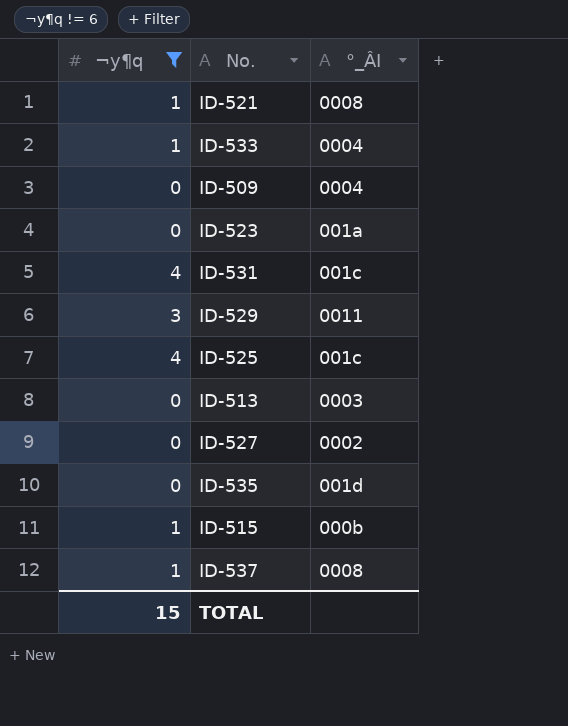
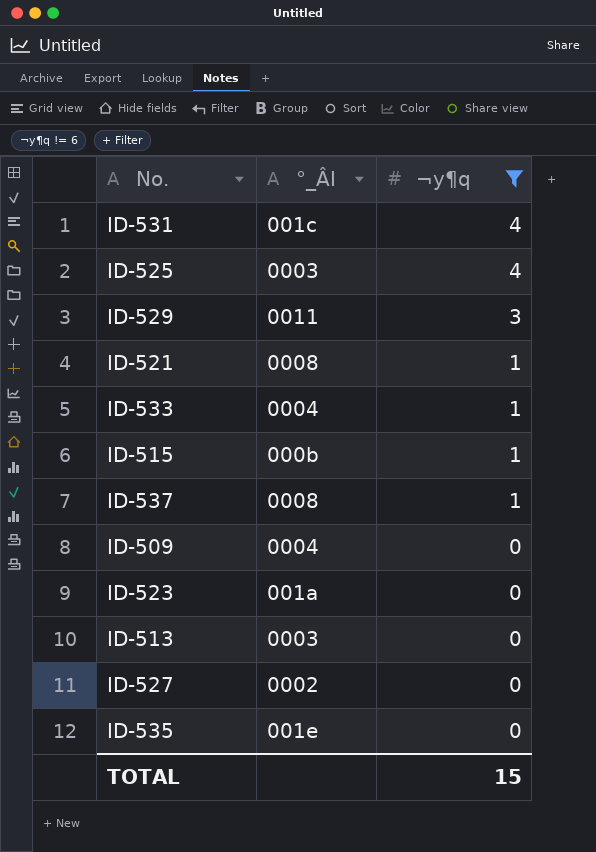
row order: none -> ¬y¶q descending
column ¬y¶q | position: 1 -> 3
ID-525 | °_ÂI: 001c -> 0003
ID-535 | °_ÂI: 001d -> 001e

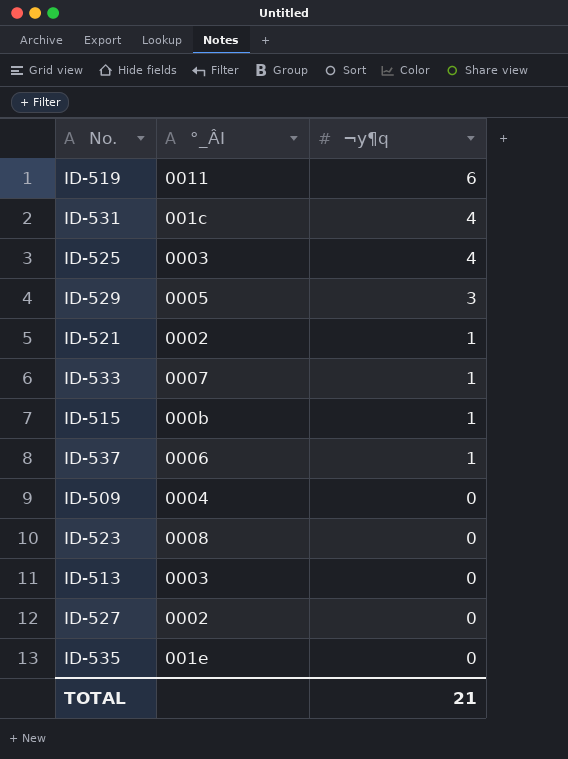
filter: ¬y¶q != 6 -> none
ID-529 | °_ÂI: 0011 -> 0005
ID-521 | °_ÂI: 0008 -> 0002
ID-533 | °_ÂI: 0004 -> 0007
ID-537 | °_ÂI: 0008 -> 0006
ID-523 | °_ÂI: 001a -> 0008
TOTAL | ¬y¶q: 15 -> 21

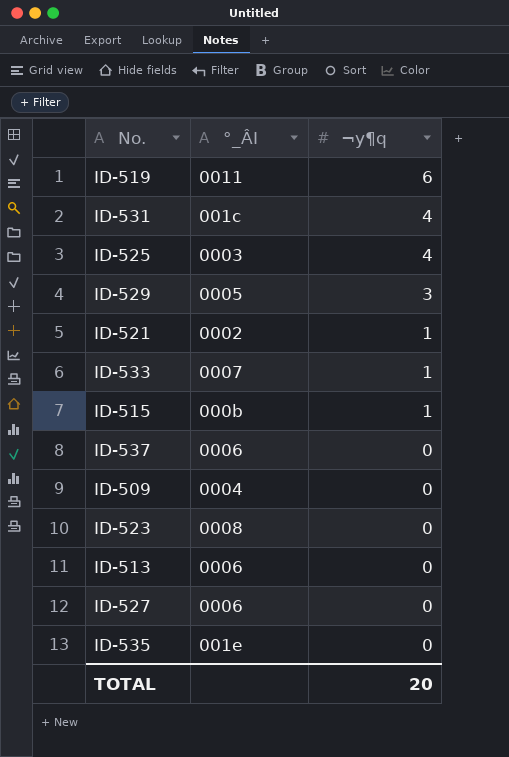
ID-537 | ¬y¶q: 1 -> 0
ID-513 | °_ÂI: 0003 -> 0006
ID-527 | °_ÂI: 0002 -> 0006
TOTAL | ¬y¶q: 21 -> 20

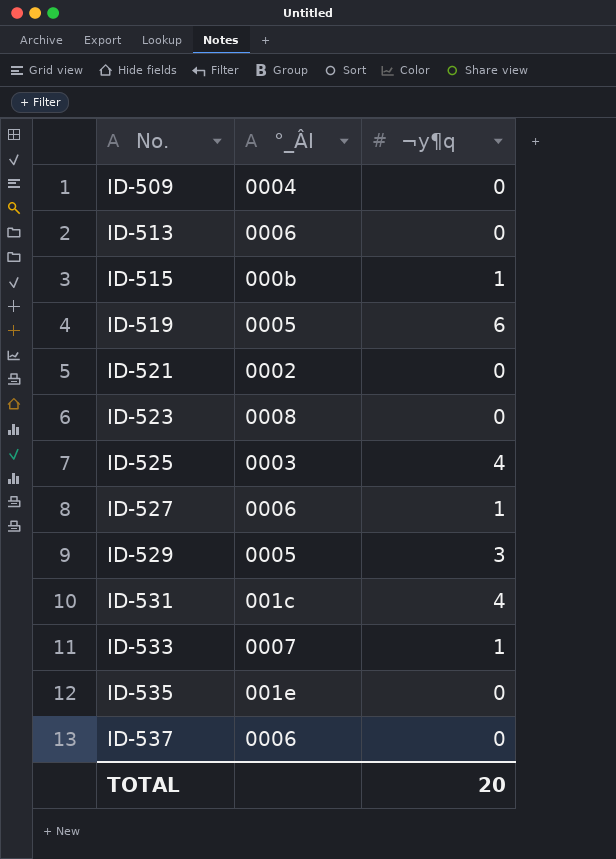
row order: ¬y¶q descending -> No. ascending
ID-519 | °_ÂI: 0011 -> 0005
ID-521 | ¬y¶q: 1 -> 0
ID-527 | ¬y¶q: 0 -> 1

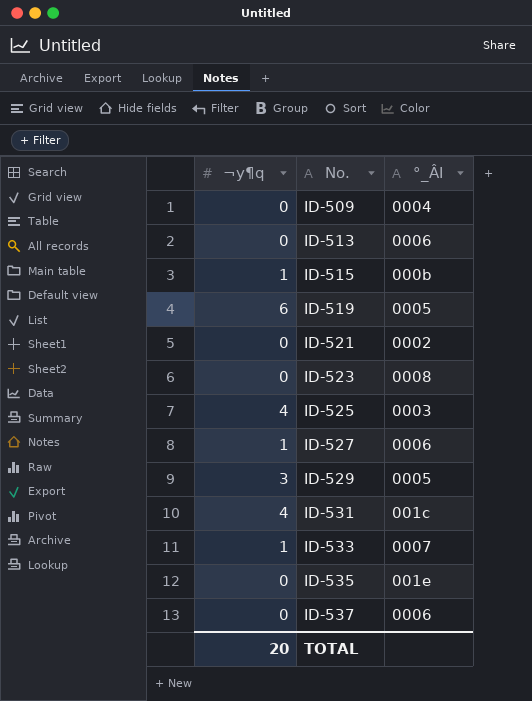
column ¬y¶q | position: 3 -> 1

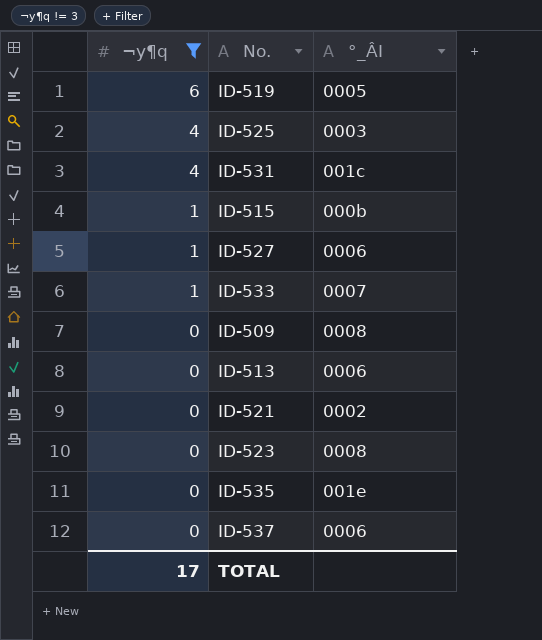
filter: none -> ¬y¶q != 3
row order: No. ascending -> ¬y¶q descending
ID-509 | °_ÂI: 0004 -> 0008
TOTAL | ¬y¶q: 20 -> 17

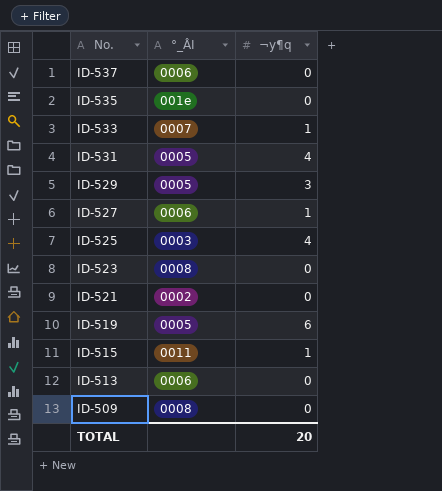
filter: ¬y¶q != 3 -> none
row order: ¬y¶q descending -> No. descending
column ¬y¶q | position: 1 -> 3
ID-531 | °_ÂI: 001c -> 0005
ID-515 | °_ÂI: 000b -> 0011
TOTAL | ¬y¶q: 17 -> 20

